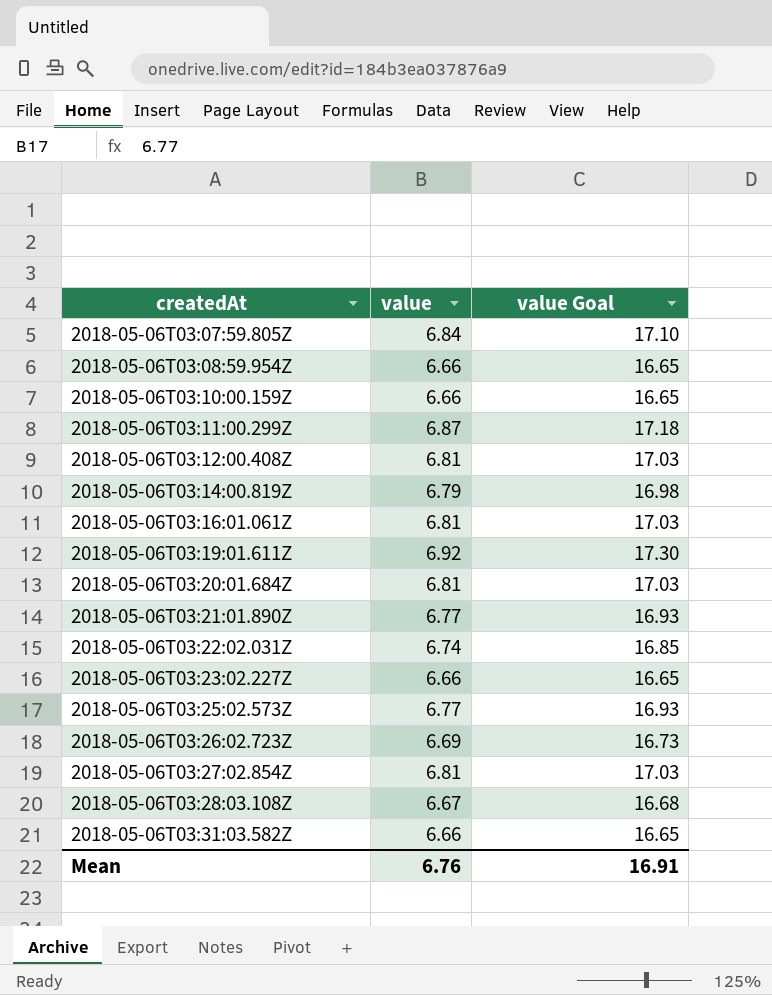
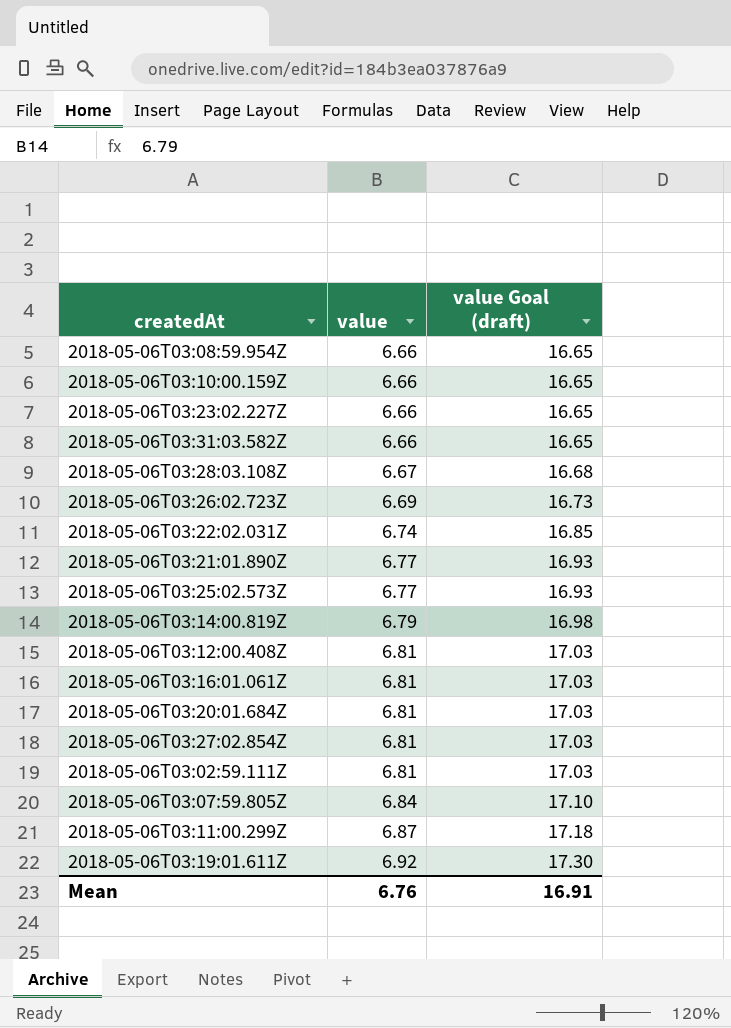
row order: createdAt ascending -> value ascending
column name: value Goal -> value Goal (draft)
row 2018-05-06T03:02:59.111Z: none -> 6.81 | 17.03

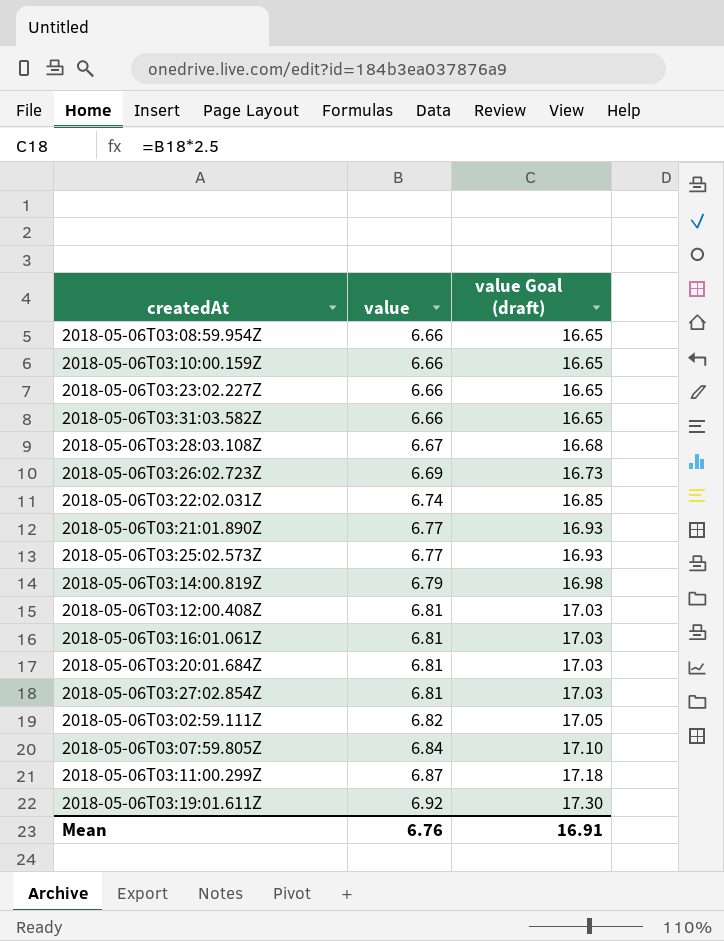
2018-05-06T03:02:59.111Z | value: 6.81 -> 6.82
2018-05-06T03:02:59.111Z | value Goal (draft): 17.03 -> 17.05

